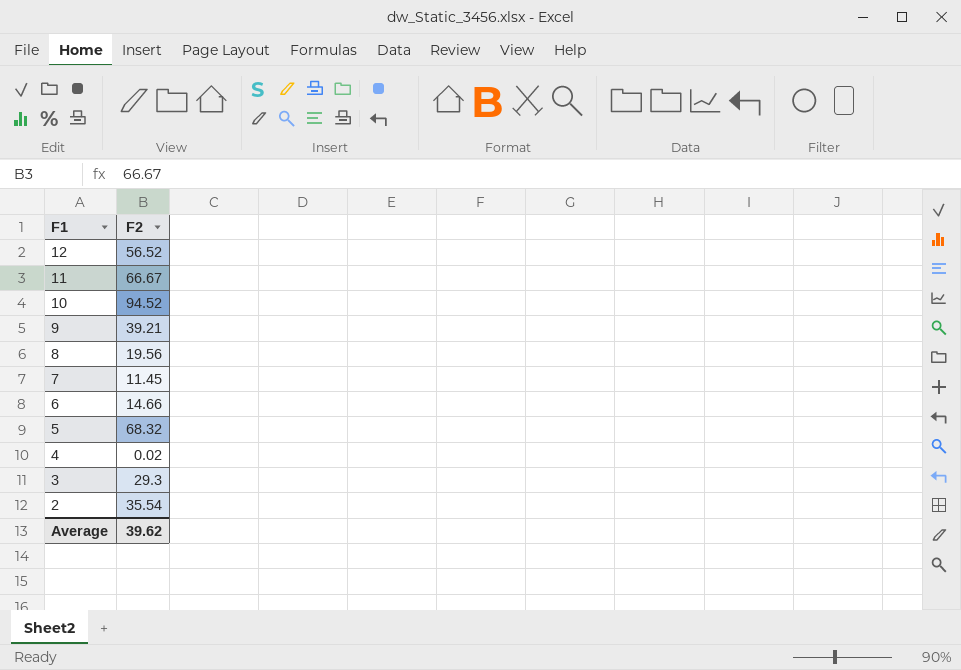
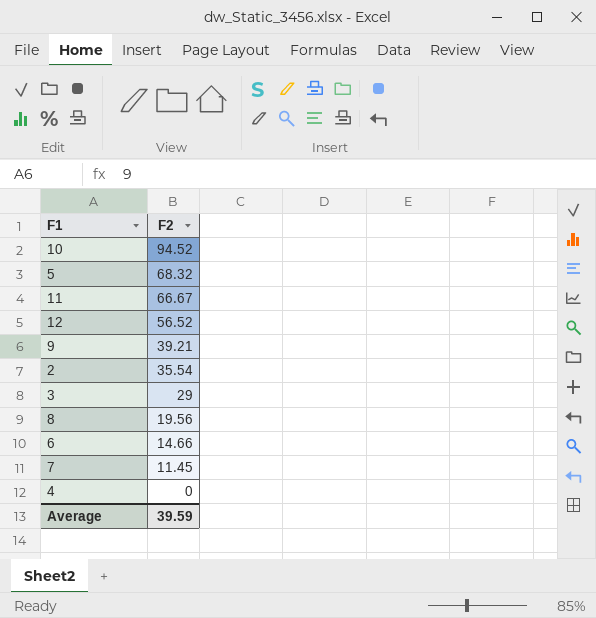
row order: F1 descending -> F2 descending
3 | F2: 29.3 -> 29
4 | F2: 0.02 -> 0
Average | F2: 39.62 -> 39.59

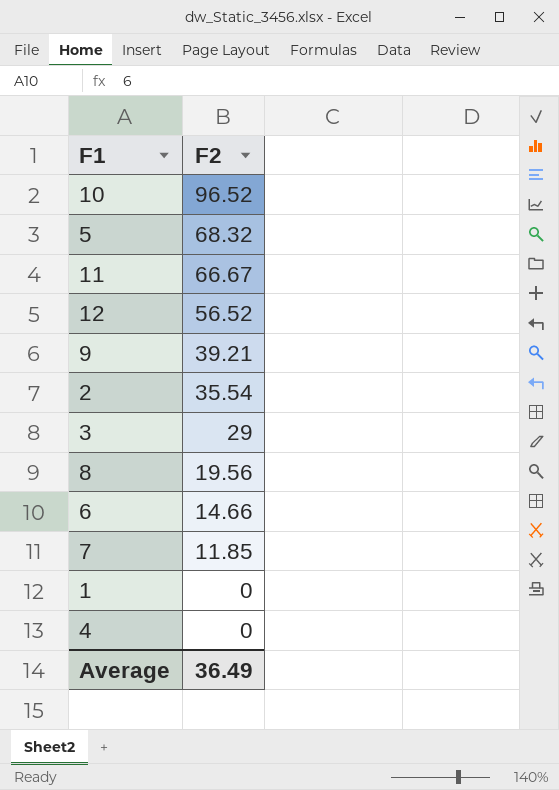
10 | F2: 94.52 -> 96.52
7 | F2: 11.45 -> 11.85
row 1: none -> 0
Average | F2: 39.59 -> 36.49

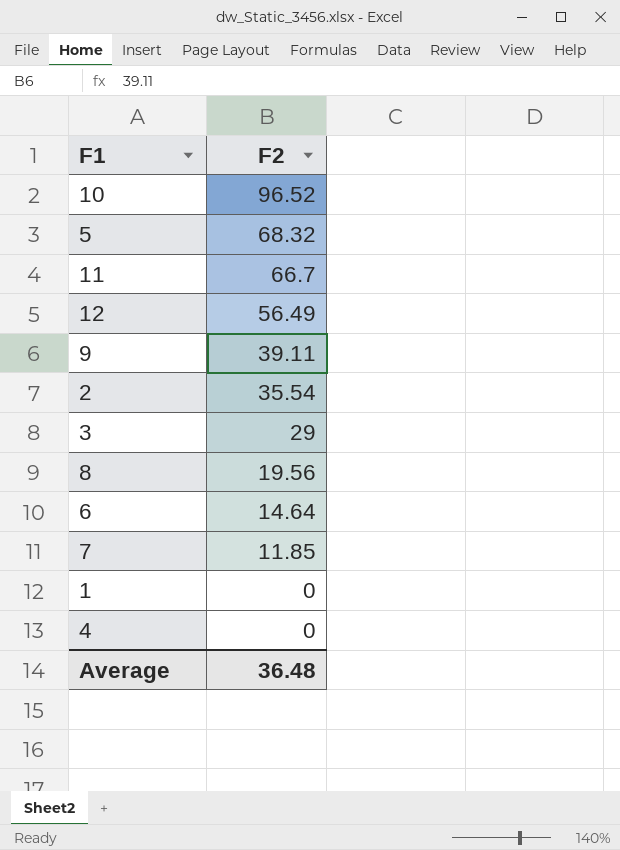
11 | F2: 66.67 -> 66.7
12 | F2: 56.52 -> 56.49
9 | F2: 39.21 -> 39.11
6 | F2: 14.66 -> 14.64
Average | F2: 36.49 -> 36.48

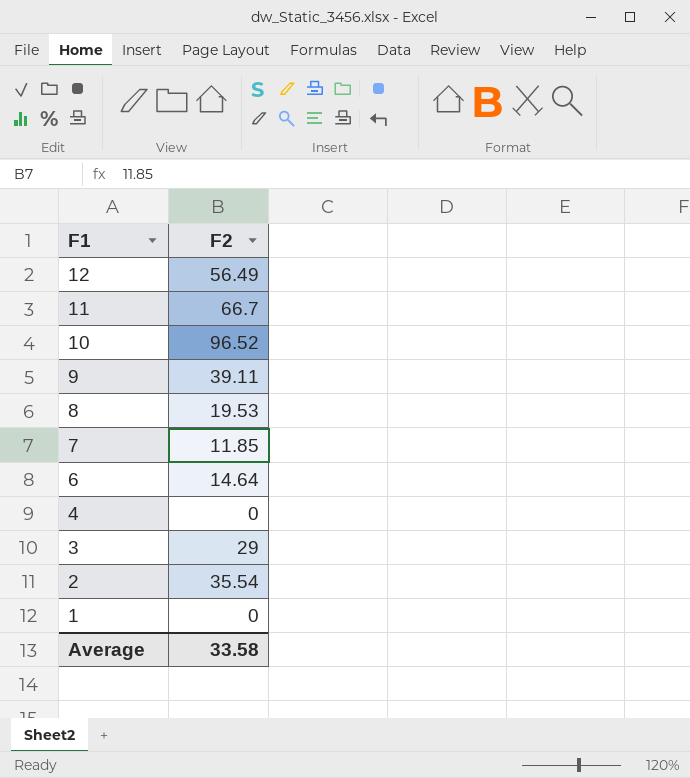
row order: F2 descending -> F1 descending
row 5: 68.32 -> none
8 | F2: 19.56 -> 19.53
Average | F2: 36.48 -> 33.58

